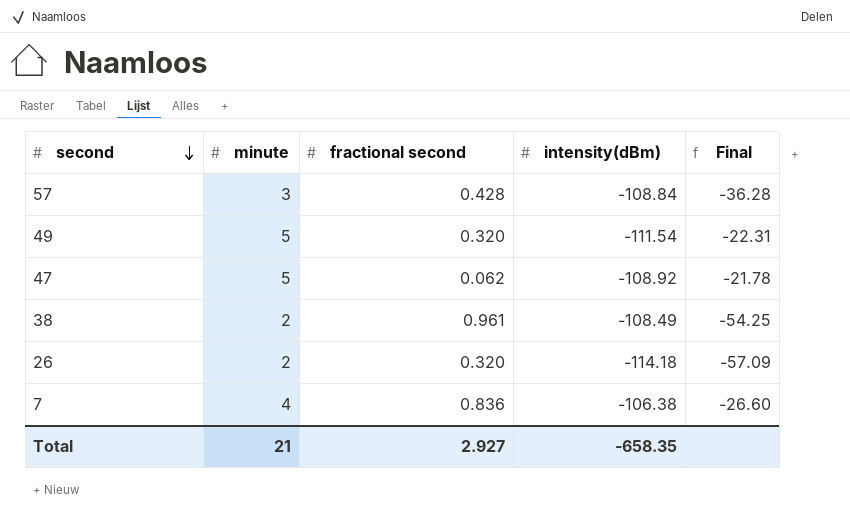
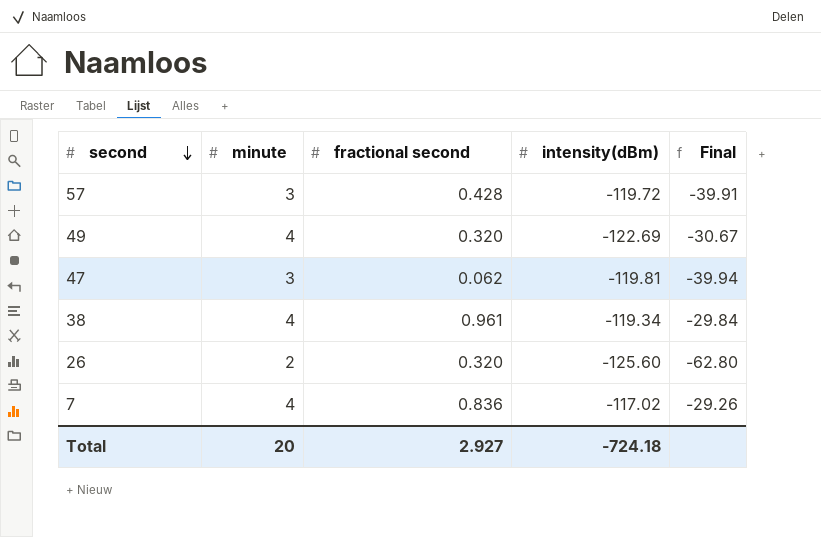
57 | intensity(dBm): -108.84 -> -119.72
57 | Final: -36.28 -> -39.91
49 | minute: 5 -> 4
49 | intensity(dBm): -111.54 -> -122.69
49 | Final: -22.31 -> -30.67
47 | minute: 5 -> 3
47 | intensity(dBm): -108.92 -> -119.81
47 | Final: -21.78 -> -39.94
38 | minute: 2 -> 4
38 | intensity(dBm): -108.49 -> -119.34
38 | Final: -54.25 -> -29.84
26 | intensity(dBm): -114.18 -> -125.60
26 | Final: -57.09 -> -62.80
7 | intensity(dBm): -106.38 -> -117.02
7 | Final: -26.60 -> -29.26
Total | minute: 21 -> 20
Total | intensity(dBm): -658.35 -> -724.18

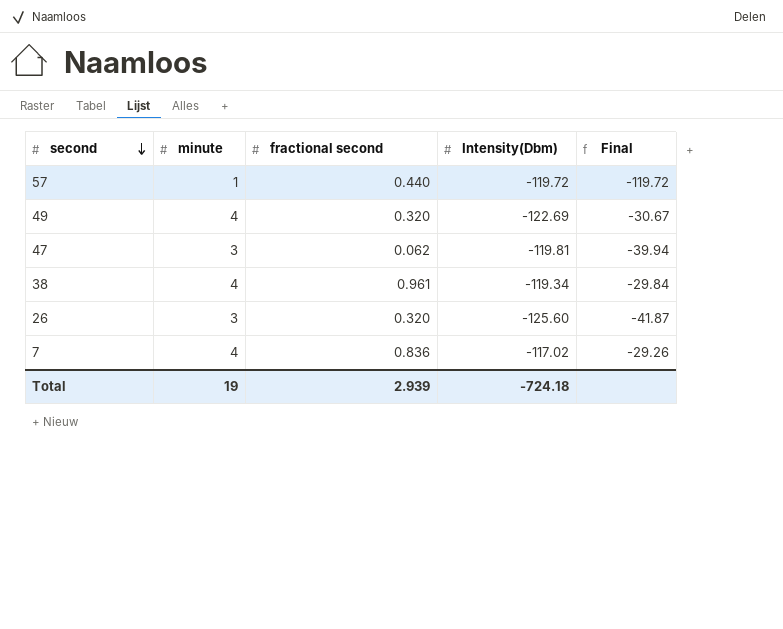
column name: intensity(dBm) -> Intensity(Dbm)
57 | minute: 3 -> 1
57 | fractional second: 0.428 -> 0.440
57 | Final: -39.91 -> -119.72
26 | minute: 2 -> 3
26 | Final: -62.80 -> -41.87
Total | minute: 20 -> 19
Total | fractional second: 2.927 -> 2.939

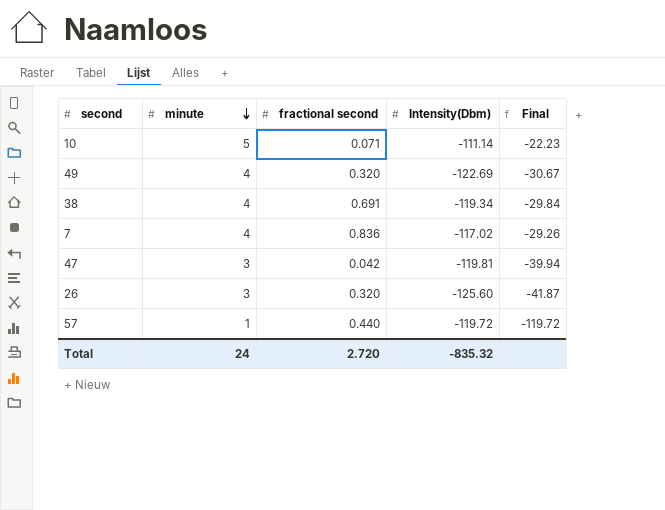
row order: second descending -> minute descending
row 10: none -> 5 | 0.071 | -111.14 | -22.23
38 | fractional second: 0.961 -> 0.691
47 | fractional second: 0.062 -> 0.042
Total | minute: 19 -> 24
Total | fractional second: 2.939 -> 2.720
Total | Intensity(Dbm): -724.18 -> -835.32

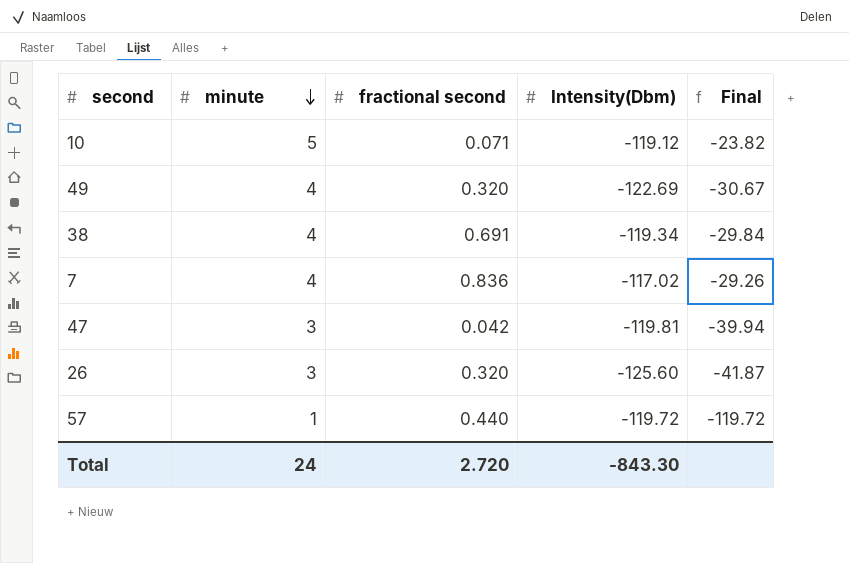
10 | Intensity(Dbm): -111.14 -> -119.12
10 | Final: -22.23 -> -23.82
Total | Intensity(Dbm): -835.32 -> -843.30

